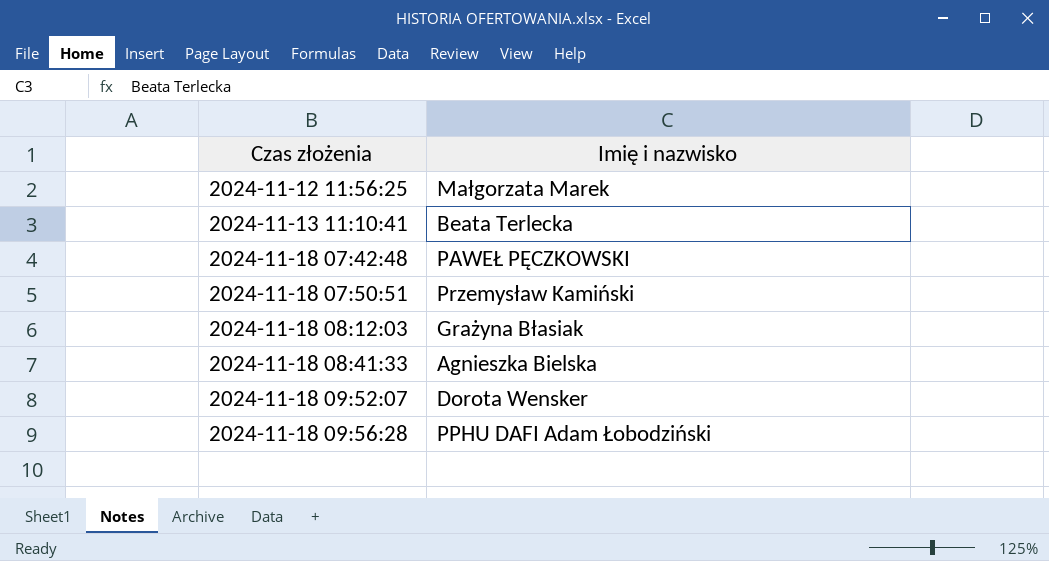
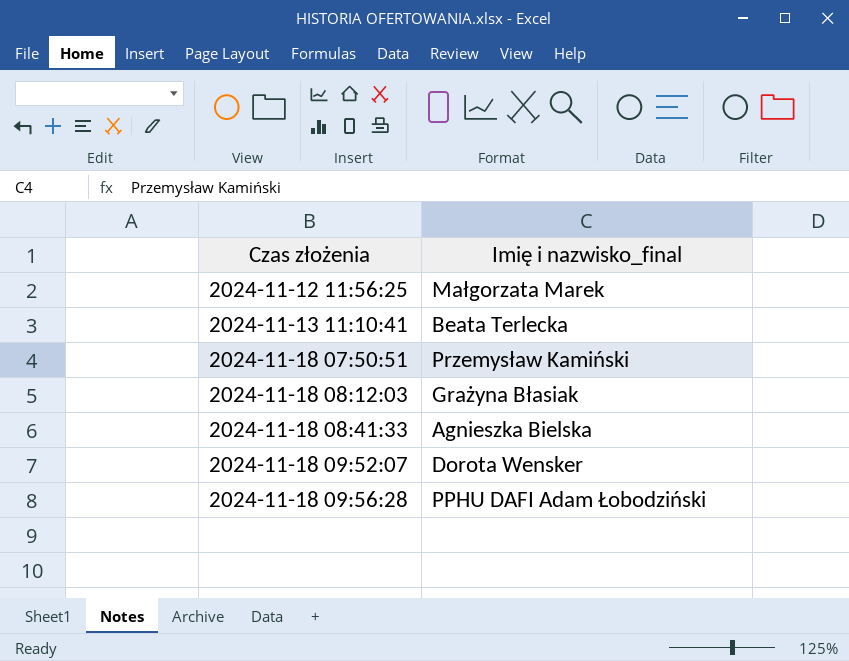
column name: Imię i nazwisko -> Imię i nazwisko_final
row 2024-11-18 07:42:48: PAWEŁ PĘCZKOWSKI -> none

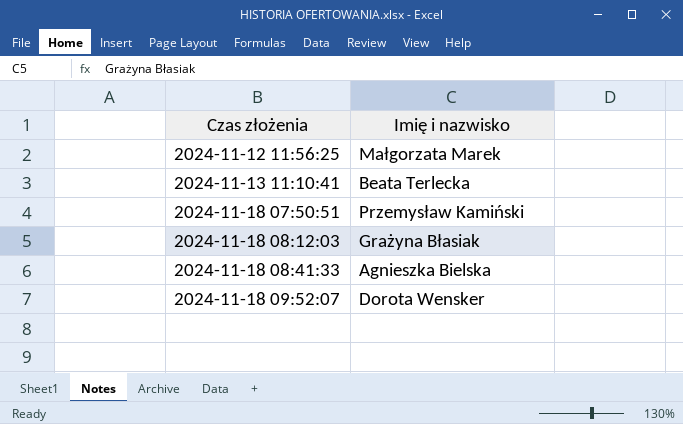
column name: Imię i nazwisko_final -> Imię i nazwisko
row 2024-11-18 09:56:28: PPHU DAFI Adam Łobodziński -> none

